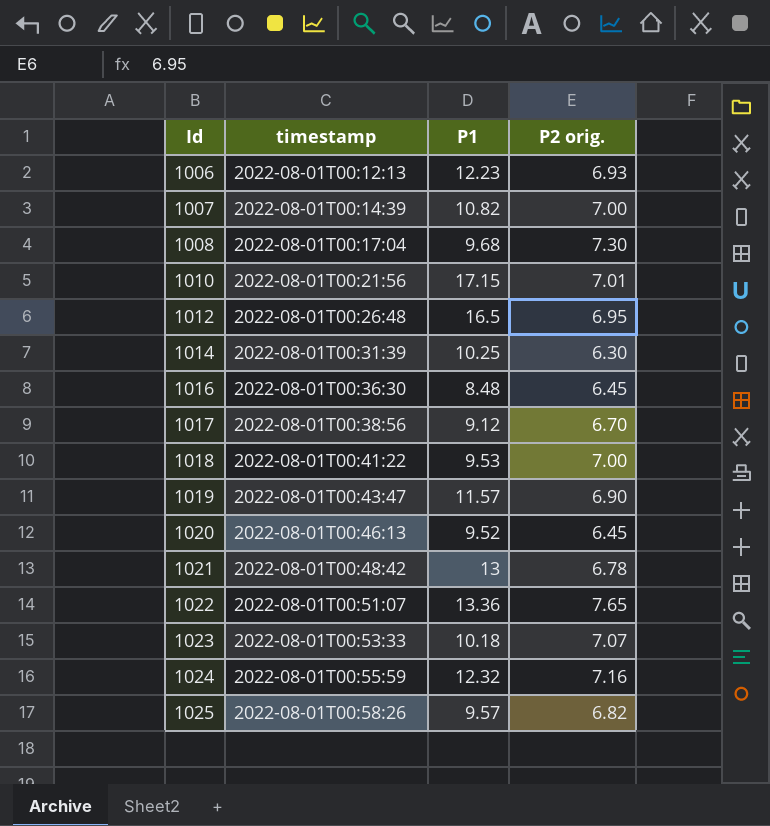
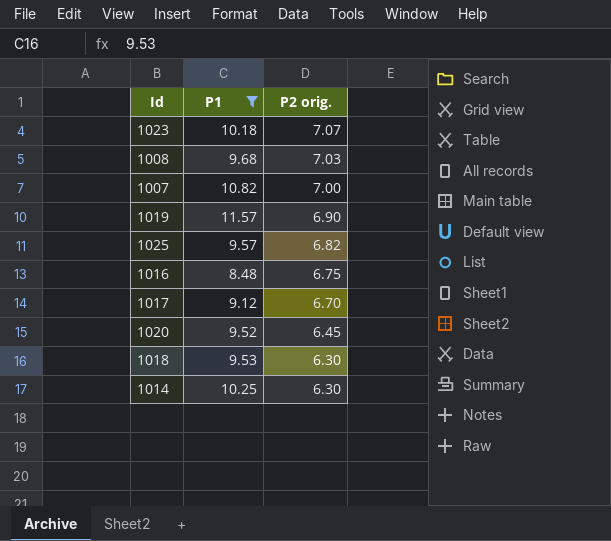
filter: none -> P1 <= 11.57
row order: Id ascending -> P2 orig. descending
column timestamp | position: 2 -> none
1008 | P2 orig.: 7.30 -> 7.03
1016 | P2 orig.: 6.45 -> 6.75
1018 | P2 orig.: 7.00 -> 6.30

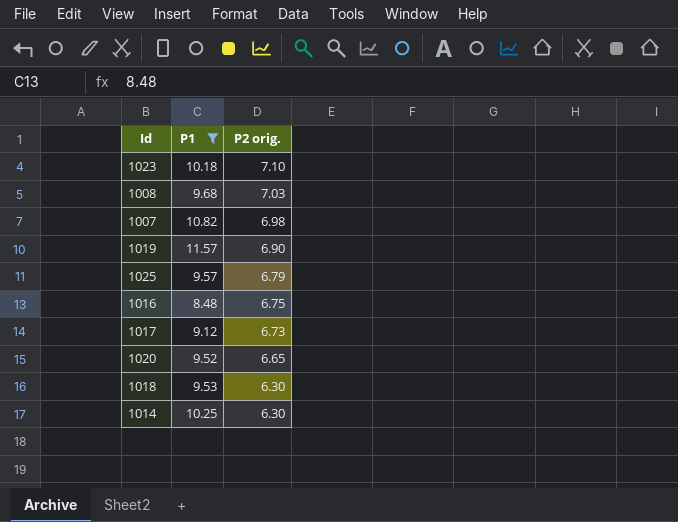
1023 | P2 orig.: 7.07 -> 7.10
1007 | P2 orig.: 7.00 -> 6.98
1025 | P2 orig.: 6.82 -> 6.79
1017 | P2 orig.: 6.70 -> 6.73
1020 | P2 orig.: 6.45 -> 6.65

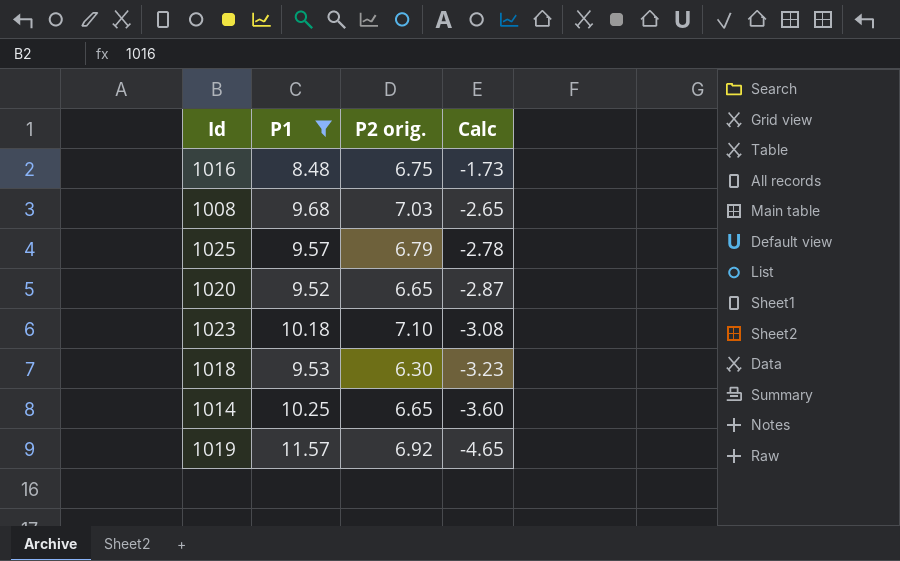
row order: P2 orig. descending -> Calc descending
column Calc | formula: none -> [P2 orig.] - [P1]
row 1007: 10.82 | 6.98 -> none
row 1017: 9.12 | 6.73 -> none
1014 | P2 orig.: 6.30 -> 6.65
1019 | P2 orig.: 6.90 -> 6.92

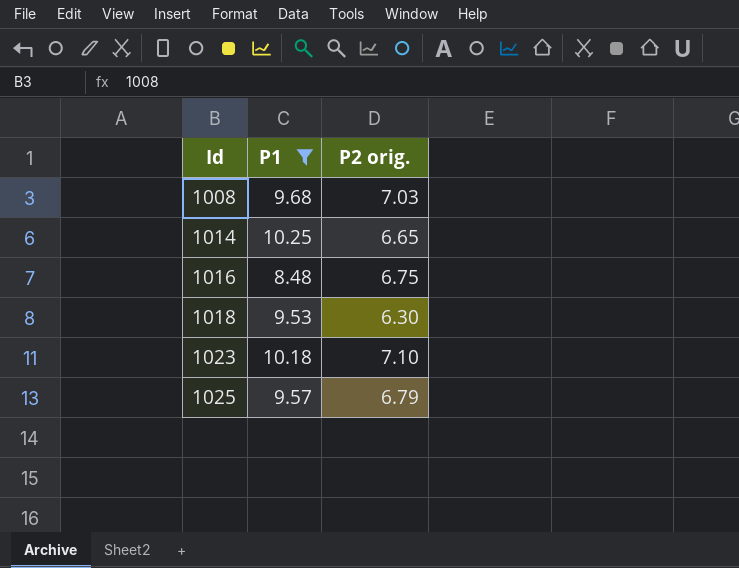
row order: Calc descending -> Id ascending
column Calc | formula: [P2 orig.] - [P1] -> none
row 1020: 9.52 | 6.65 | -2.87 -> none
row 1019: 11.57 | 6.92 | -4.65 -> none

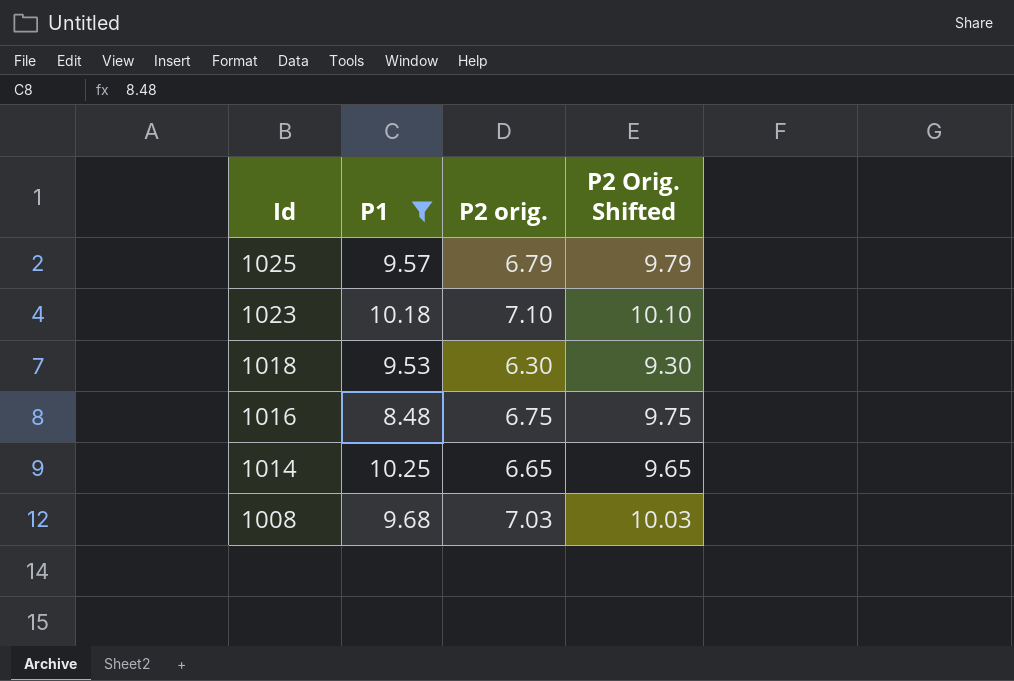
row order: Id ascending -> Id descending
column P2 Orig. Shifted | formula: none -> [P2 orig.] + 3

